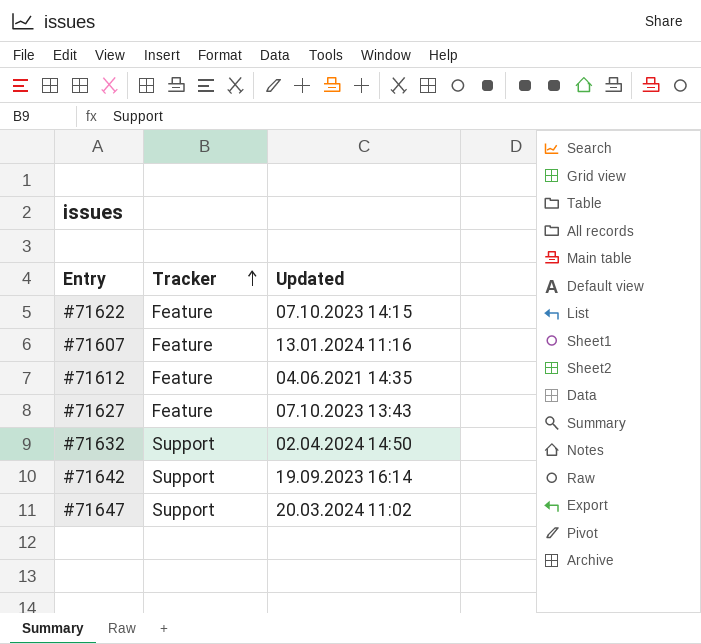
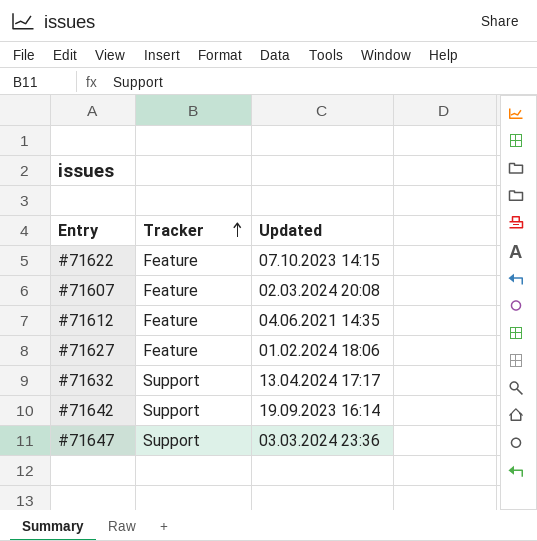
#71607 | Updated: 13.01.2024 11:16 -> 02.03.2024 20:08
#71627 | Updated: 07.10.2023 13:43 -> 01.02.2024 18:06
#71632 | Updated: 02.04.2024 14:50 -> 13.04.2024 17:17
#71647 | Updated: 20.03.2024 11:02 -> 03.03.2024 23:36

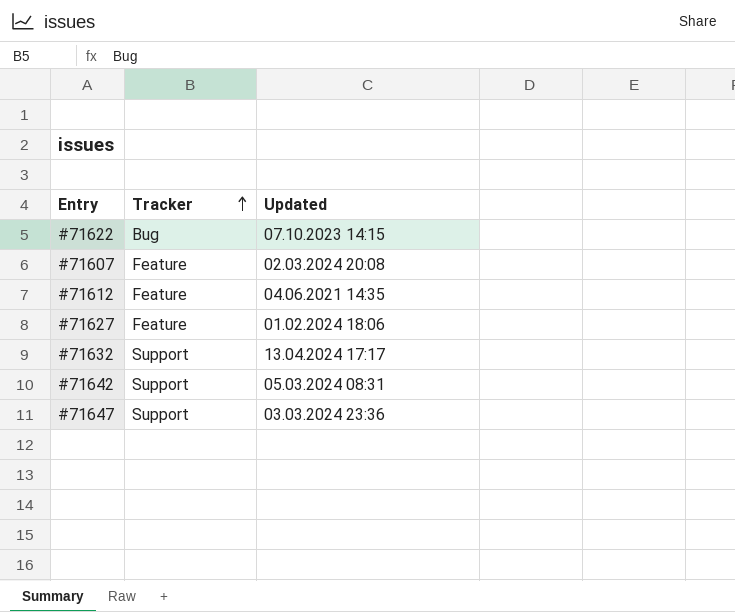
#71622 | Tracker: Feature -> Bug
#71642 | Updated: 19.09.2023 16:14 -> 05.03.2024 08:31

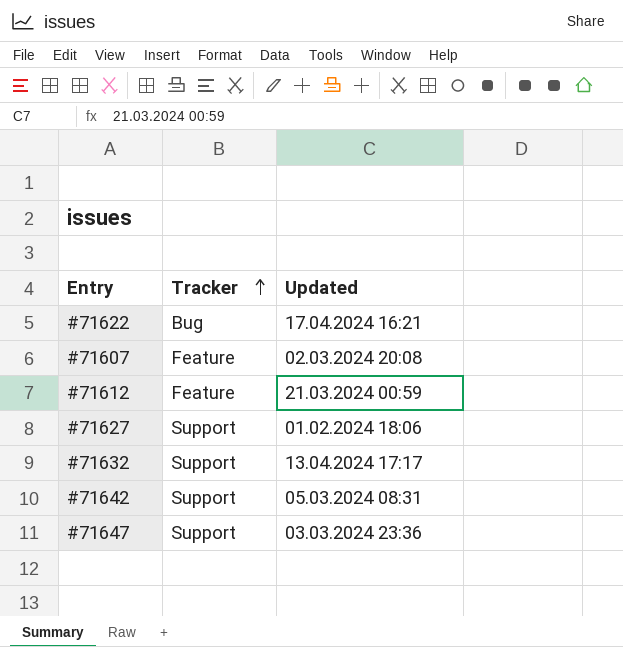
#71622 | Updated: 07.10.2023 14:15 -> 17.04.2024 16:21
#71612 | Updated: 04.06.2021 14:35 -> 21.03.2024 00:59
#71627 | Tracker: Feature -> Support

